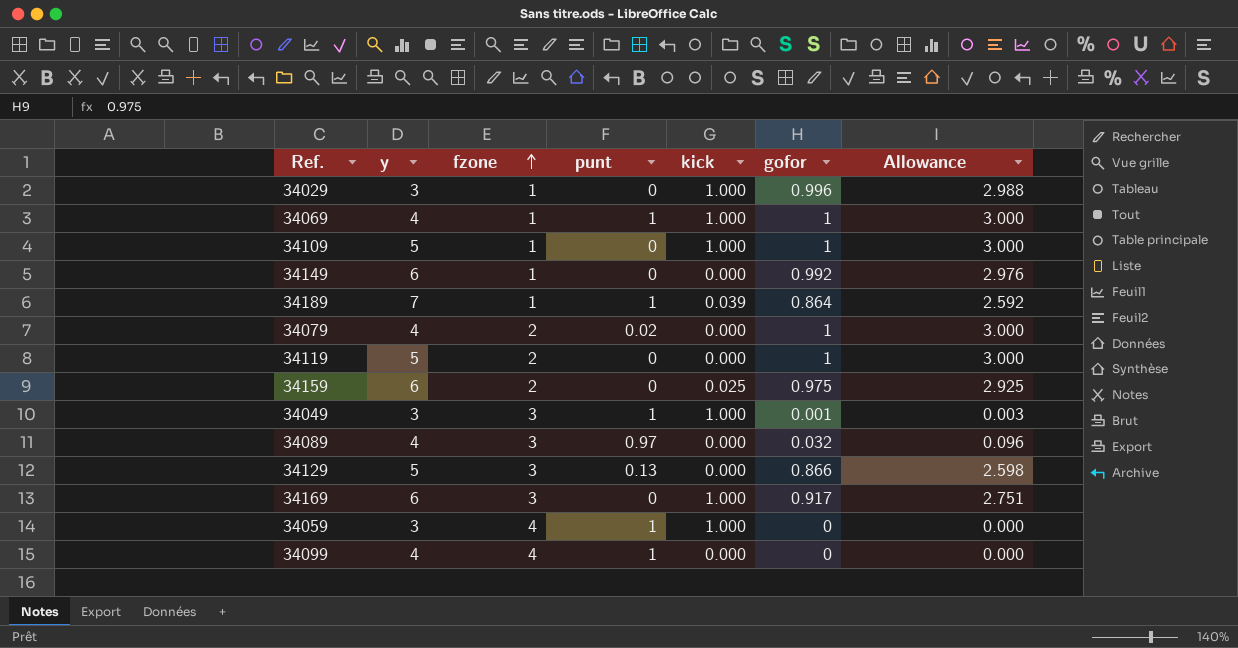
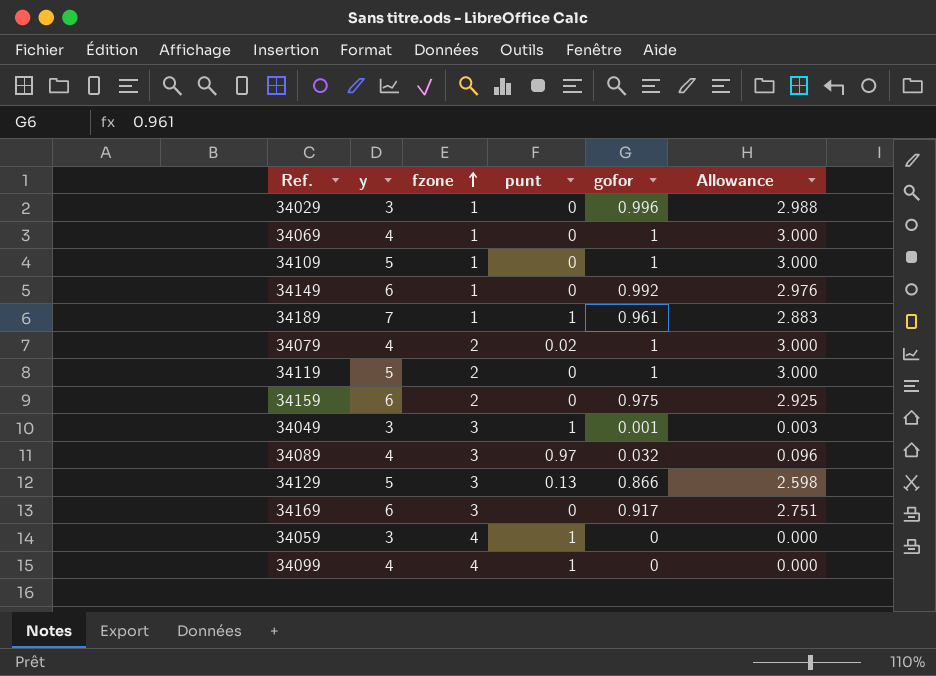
column kick | position: 5 -> none
34069 | punt: 1 -> 0
34189 | gofor: 0.864 -> 0.961
34189 | Allowance: 2.592 -> 2.883

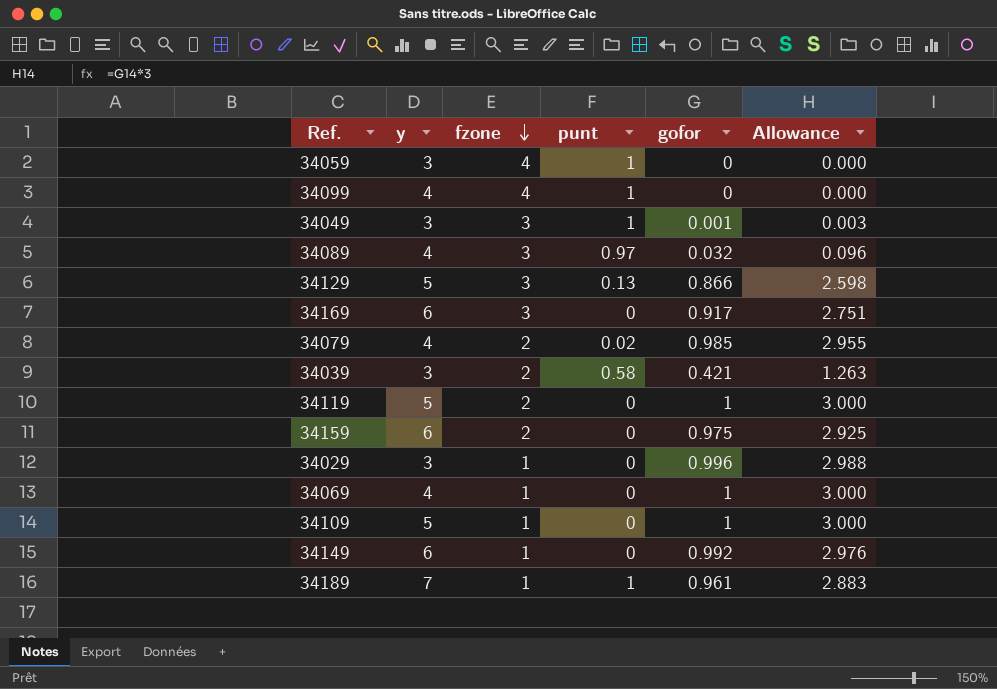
row order: fzone ascending -> fzone descending
34079 | gofor: 1 -> 0.985
34079 | Allowance: 3.000 -> 2.955
row 34039: none -> 3 | 2 | 0.58 | 0.421 | 1.263

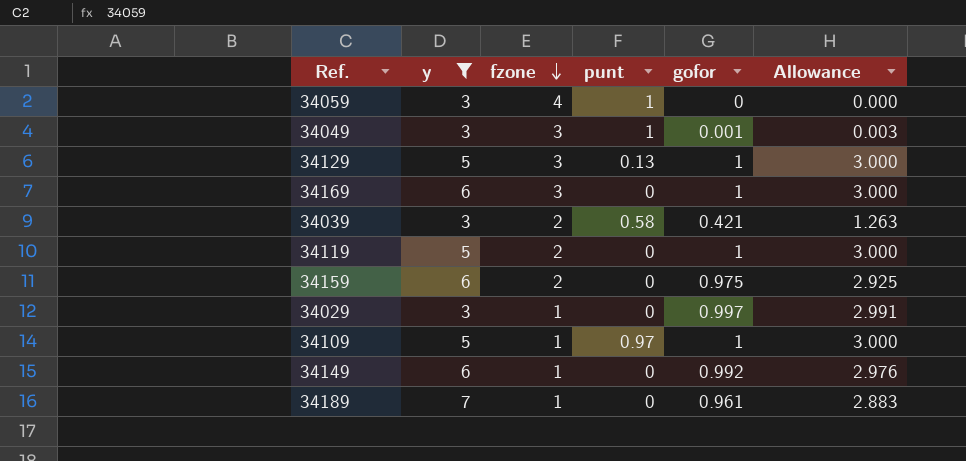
filter: none -> y != 4
34129 | gofor: 0.866 -> 1
34129 | Allowance: 2.598 -> 3.000
34169 | gofor: 0.917 -> 1
34169 | Allowance: 2.751 -> 3.000
34029 | gofor: 0.996 -> 0.997
34029 | Allowance: 2.988 -> 2.991
34109 | punt: 0 -> 0.97
34189 | punt: 1 -> 0

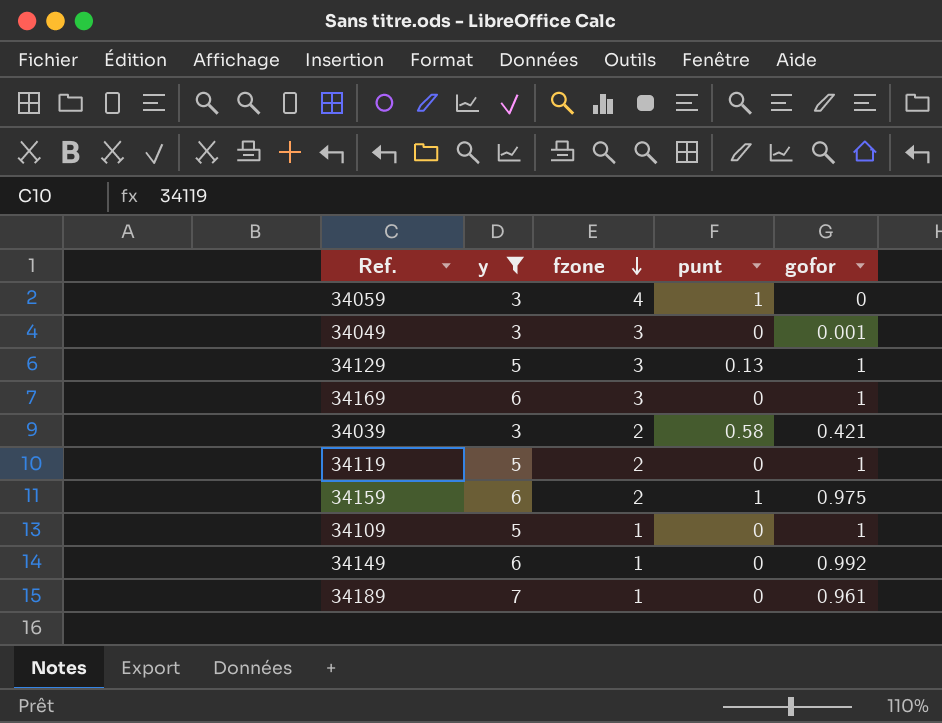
column Allowance | formula: [gofor] * 3 -> none
row 34029: 3 | 1 | 0 | 0.997 | 2.991 -> none
34049 | punt: 1 -> 0
34159 | punt: 0 -> 1
34109 | punt: 0.97 -> 0

